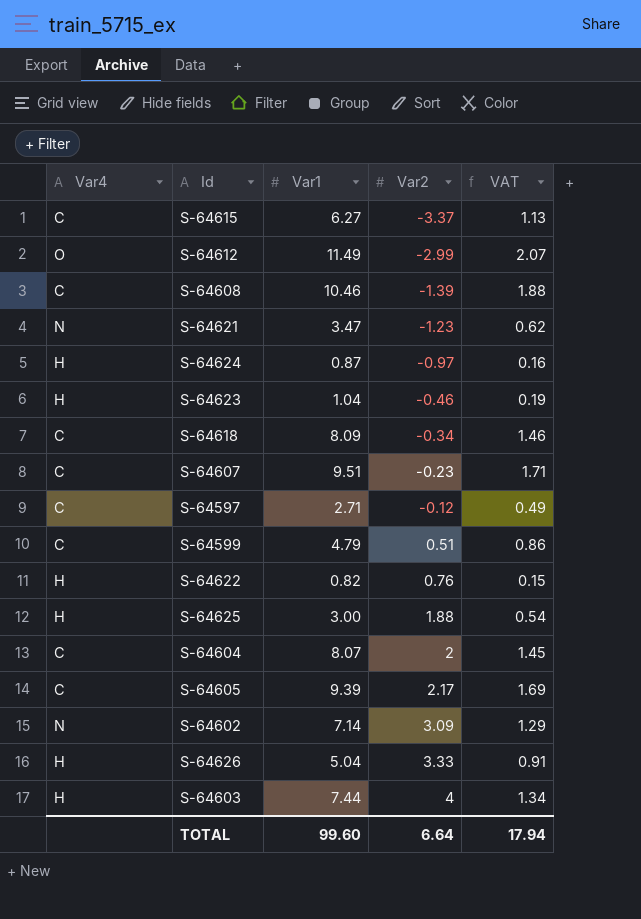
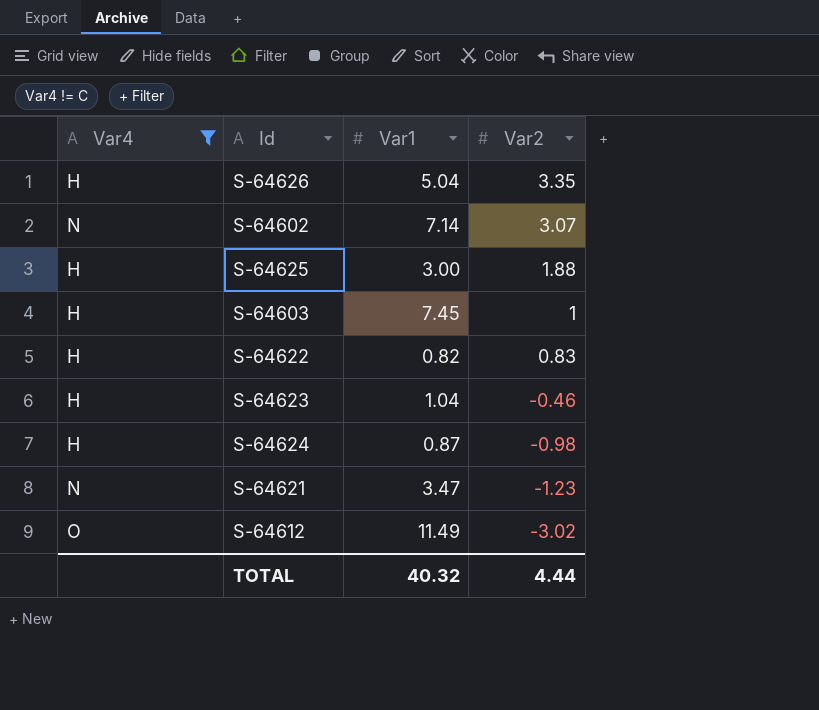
filter: none -> Var4 != C
row order: Var2 ascending -> Var2 descending
column VAT | formula: [Var1] * 0.18 -> none
S-64626 | Var2: 3.33 -> 3.35
S-64602 | Var2: 3.09 -> 3.07
S-64603 | Var1: 7.44 -> 7.45
S-64603 | Var2: 4 -> 1
S-64622 | Var2: 0.76 -> 0.83
S-64624 | Var2: -0.97 -> -0.98
S-64612 | Var2: -2.99 -> -3.02
TOTAL | Var1: 99.60 -> 40.32
TOTAL | Var2: 6.64 -> 4.44

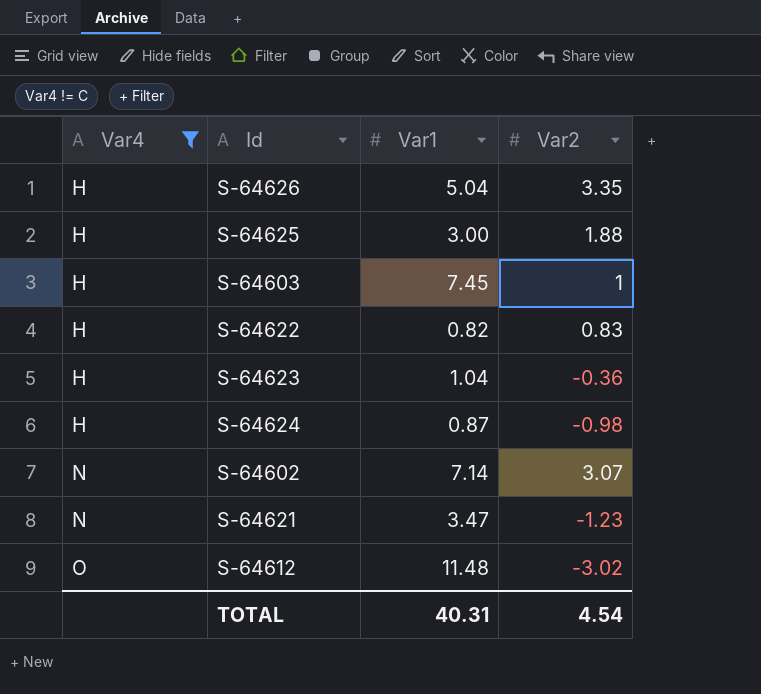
row order: Var2 descending -> Var4 ascending
S-64623 | Var2: -0.46 -> -0.36
S-64612 | Var1: 11.49 -> 11.48
TOTAL | Var1: 40.32 -> 40.31
TOTAL | Var2: 4.44 -> 4.54

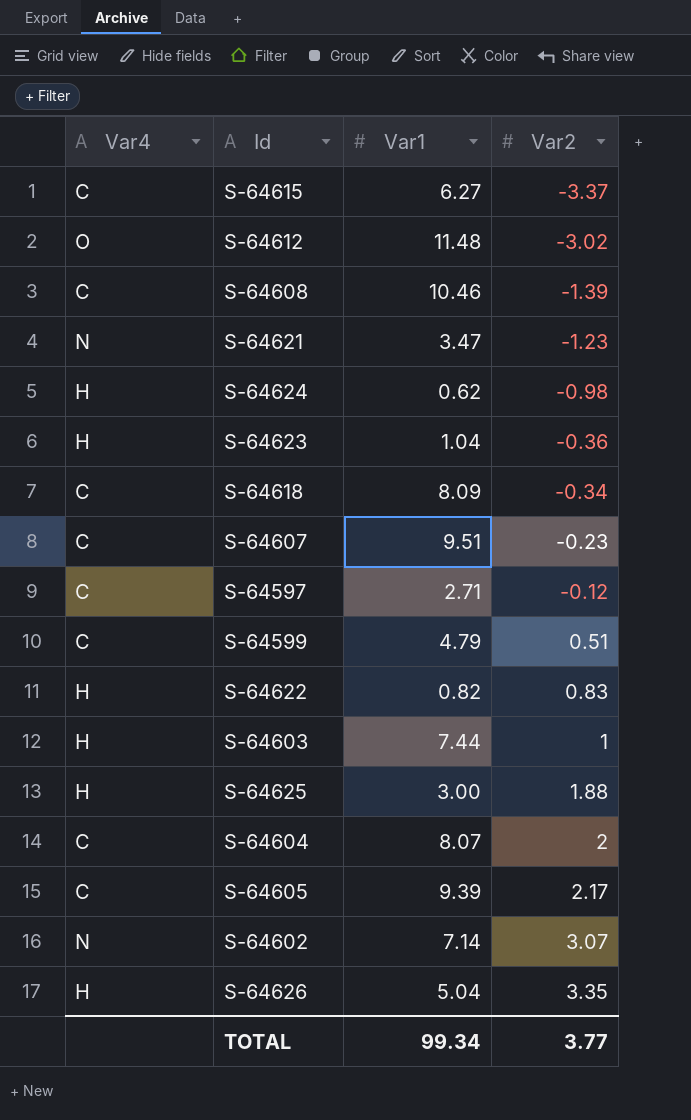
filter: Var4 != C -> none
row order: Var4 ascending -> Var2 ascending
S-64624 | Var1: 0.87 -> 0.62
S-64603 | Var1: 7.45 -> 7.44
TOTAL | Var1: 40.31 -> 99.34
TOTAL | Var2: 4.54 -> 3.77

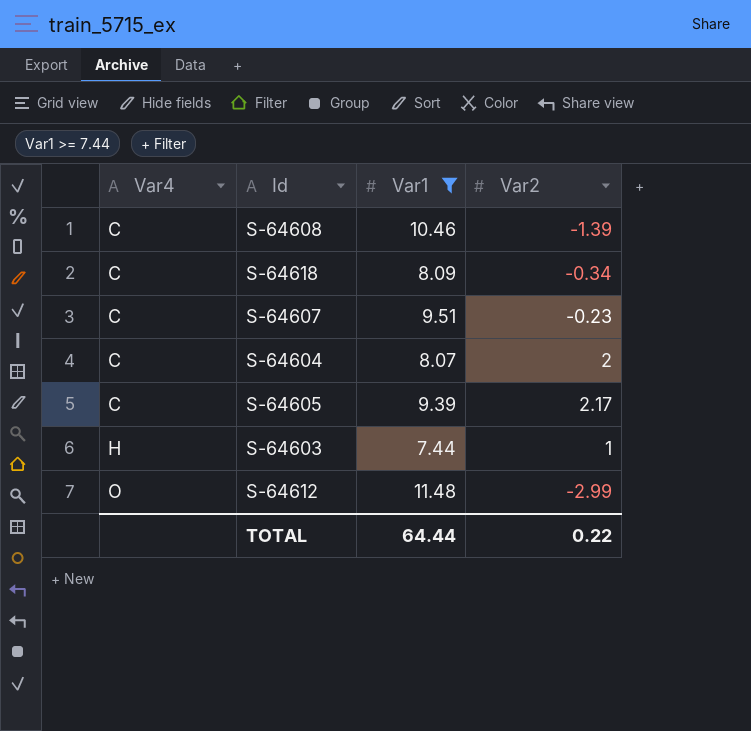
filter: none -> Var1 >= 7.44
row order: Var2 ascending -> Var4 ascending
S-64612 | Var2: -3.02 -> -2.99
TOTAL | Var1: 99.34 -> 64.44
TOTAL | Var2: 3.77 -> 0.22

